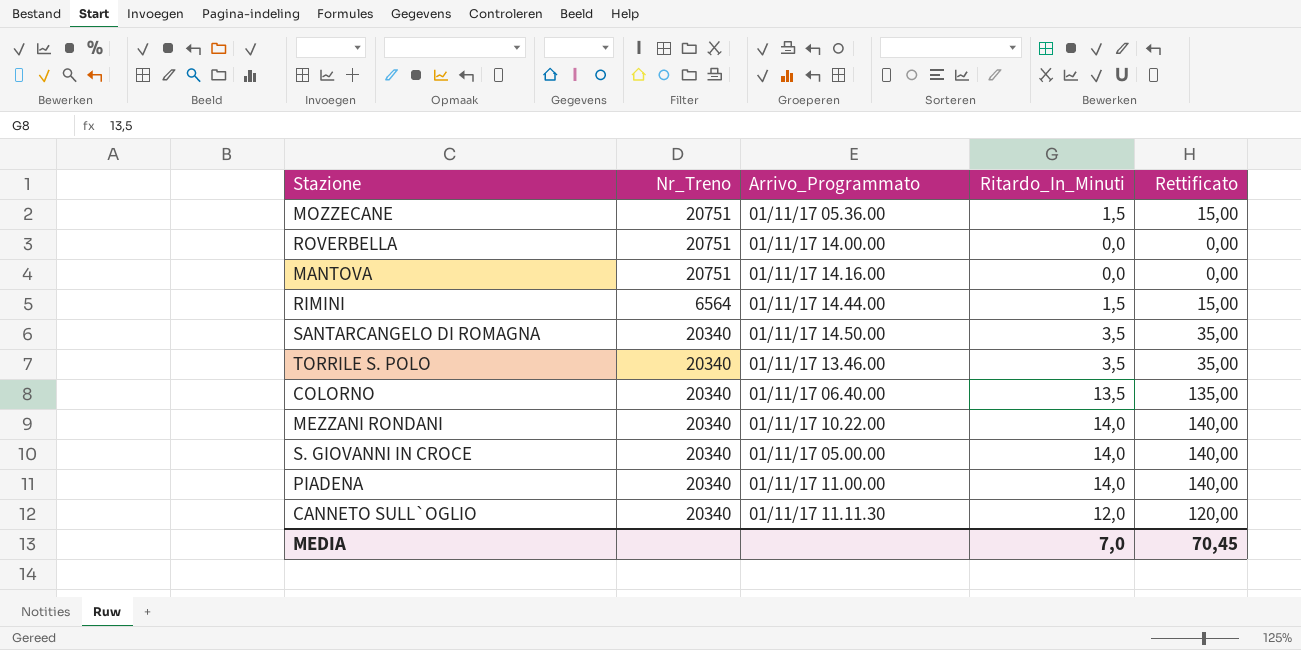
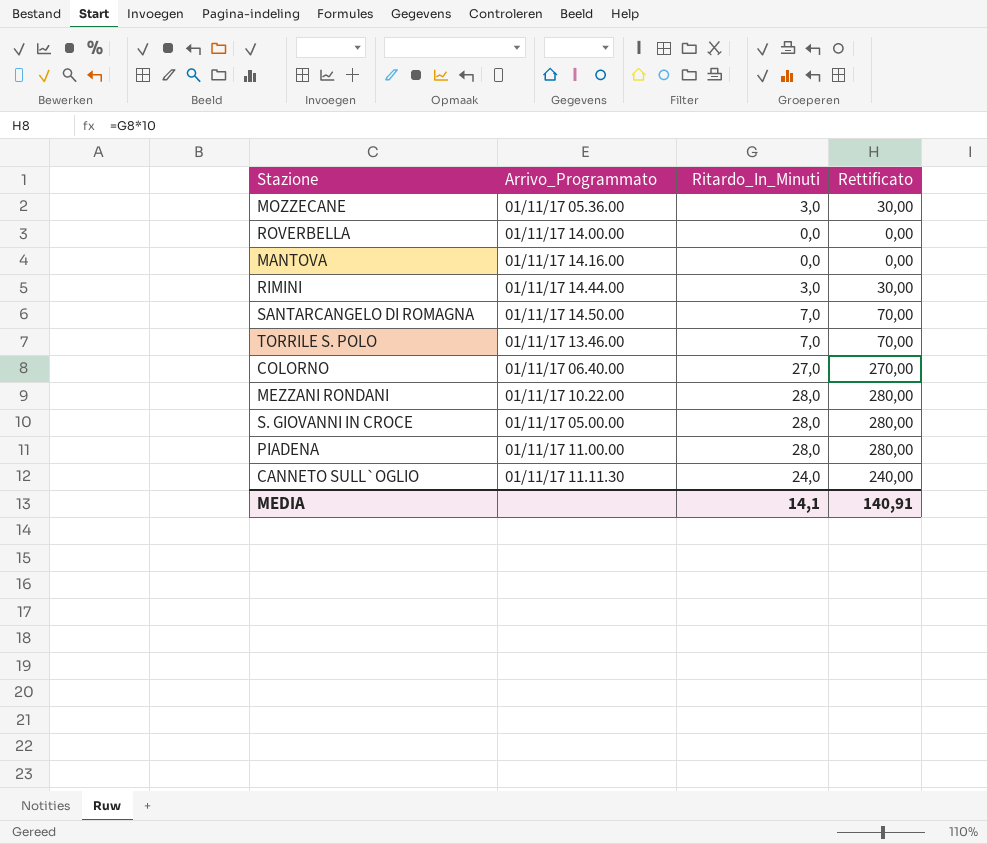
column Nr_Treno | position: 2 -> none
MOZZECANE | Ritardo_In_Minuti: 1,5 -> 3,0
MOZZECANE | Rettificato: 15,00 -> 30,00
RIMINI | Ritardo_In_Minuti: 1,5 -> 3,0
RIMINI | Rettificato: 15,00 -> 30,00
SANTARCANGELO DI ROMAGNA | Ritardo_In_Minuti: 3,5 -> 7,0
SANTARCANGELO DI ROMAGNA | Rettificato: 35,00 -> 70,00
TORRILE S. POLO | Ritardo_In_Minuti: 3,5 -> 7,0
TORRILE S. POLO | Rettificato: 35,00 -> 70,00
COLORNO | Ritardo_In_Minuti: 13,5 -> 27,0
COLORNO | Rettificato: 135,00 -> 270,00
MEZZANI RONDANI | Ritardo_In_Minuti: 14,0 -> 28,0
MEZZANI RONDANI | Rettificato: 140,00 -> 280,00
S. GIOVANNI IN CROCE | Ritardo_In_Minuti: 14,0 -> 28,0
S. GIOVANNI IN CROCE | Rettificato: 140,00 -> 280,00
PIADENA | Ritardo_In_Minuti: 14,0 -> 28,0
PIADENA | Rettificato: 140,00 -> 280,00
CANNETO SULL`OGLIO | Ritardo_In_Minuti: 12,0 -> 24,0
CANNETO SULL`OGLIO | Rettificato: 120,00 -> 240,00
MEDIA | Ritardo_In_Minuti: 7,0 -> 14,1
MEDIA | Rettificato: 70,45 -> 140,91

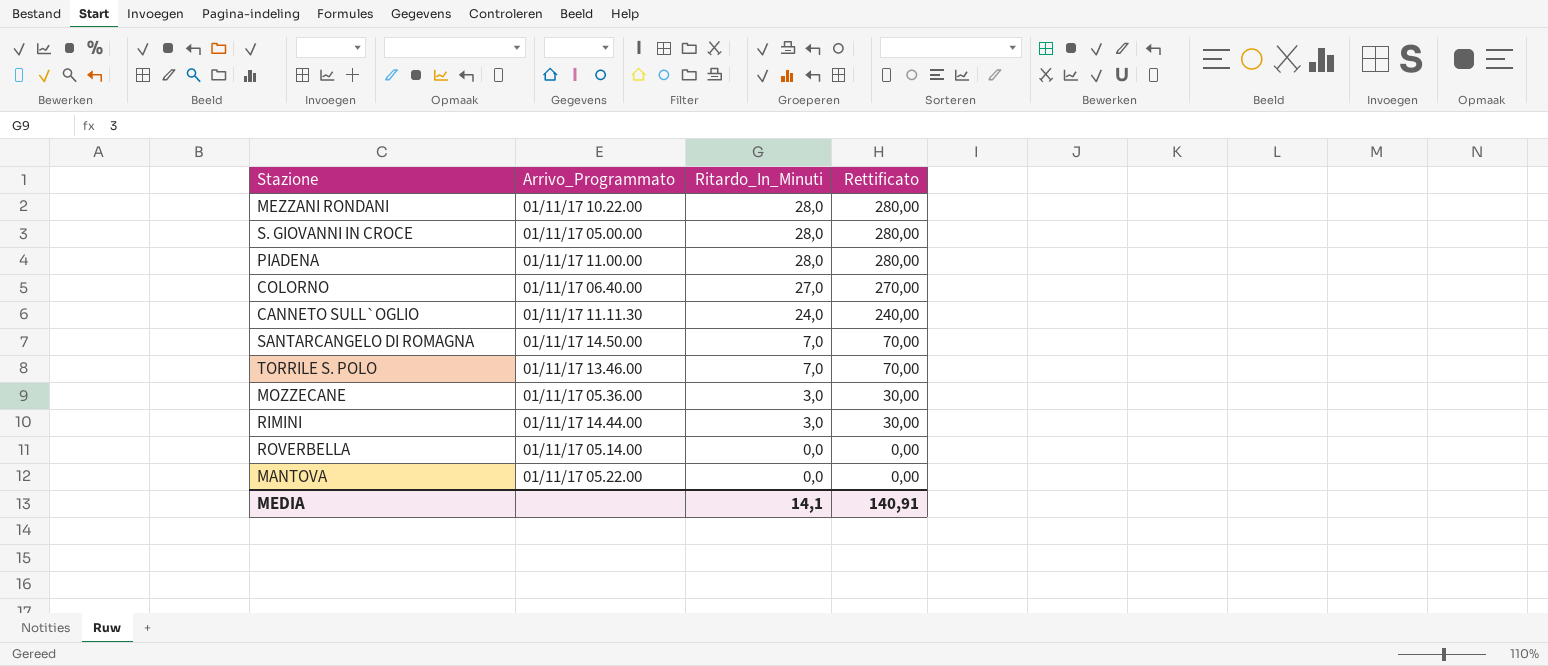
row order: none -> Ritardo_In_Minuti descending
ROVERBELLA | Arrivo_Programmato: 01/11/17 14.00.00 -> 01/11/17 05.14.00
MANTOVA | Arrivo_Programmato: 01/11/17 14.16.00 -> 01/11/17 05.22.00

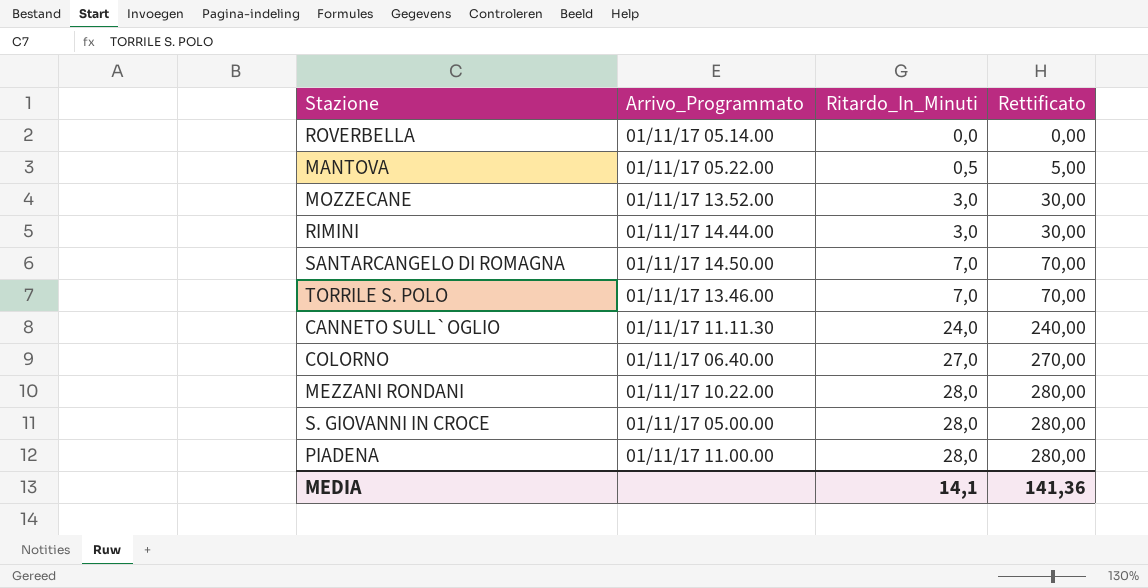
row order: Ritardo_In_Minuti descending -> Ritardo_In_Minuti ascending
MANTOVA | Ritardo_In_Minuti: 0,0 -> 0,5
MANTOVA | Rettificato: 0,00 -> 5,00
MOZZECANE | Arrivo_Programmato: 01/11/17 05.36.00 -> 01/11/17 13.52.00
MEDIA | Rettificato: 140,91 -> 141,36

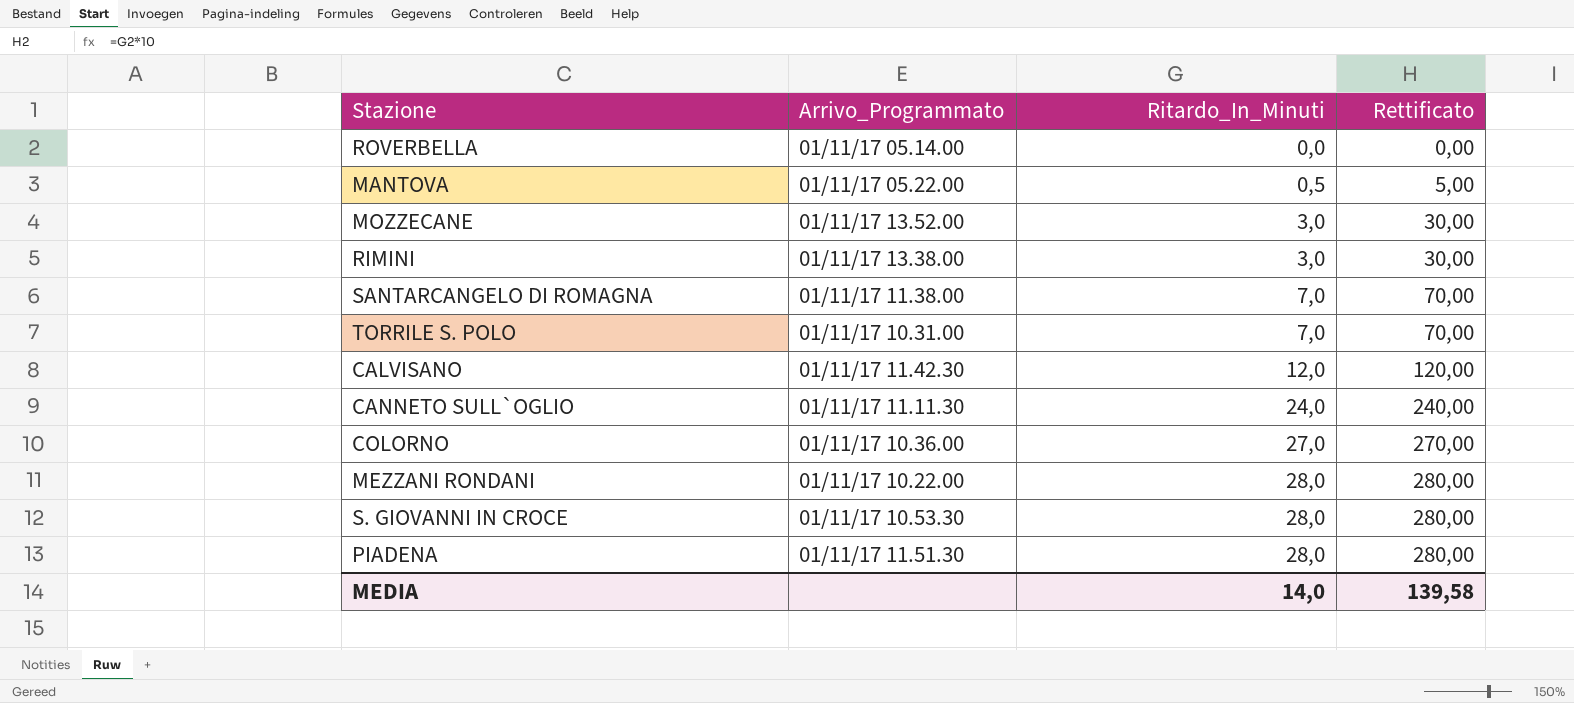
RIMINI | Arrivo_Programmato: 01/11/17 14.44.00 -> 01/11/17 13.38.00
SANTARCANGELO DI ROMAGNA | Arrivo_Programmato: 01/11/17 14.50.00 -> 01/11/17 11.38.00
TORRILE S. POLO | Arrivo_Programmato: 01/11/17 13.46.00 -> 01/11/17 10.31.00
row CALVISANO: none -> 01/11/17 11.42.30 | 12,0 | 120,00
COLORNO | Arrivo_Programmato: 01/11/17 06.40.00 -> 01/11/17 10.36.00
S. GIOVANNI IN CROCE | Arrivo_Programmato: 01/11/17 05.00.00 -> 01/11/17 10.53.30
PIADENA | Arrivo_Programmato: 01/11/17 11.00.00 -> 01/11/17 11.51.30
MEDIA | Ritardo_In_Minuti: 14,1 -> 14,0
MEDIA | Rettificato: 141,36 -> 139,58

